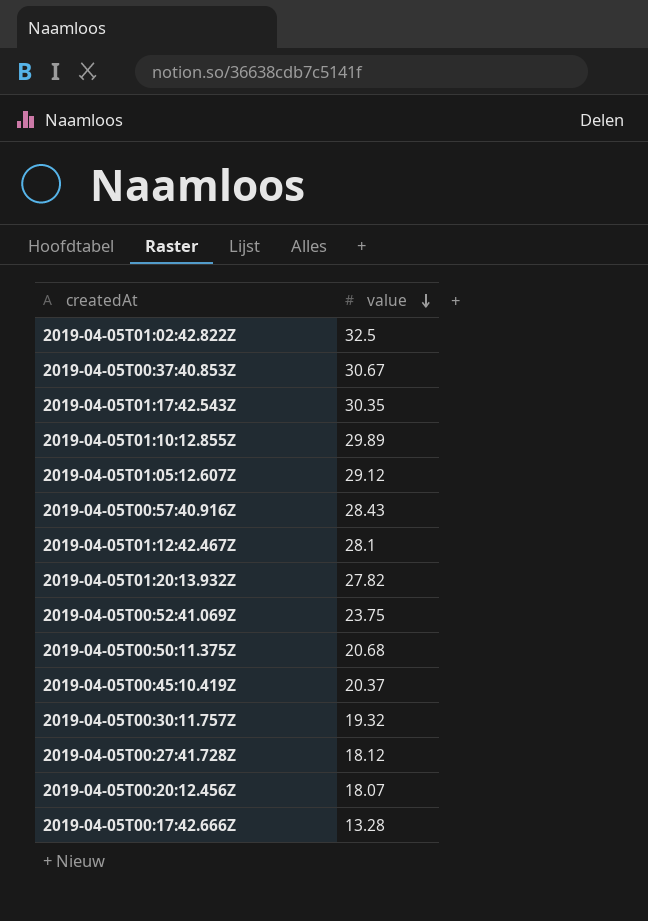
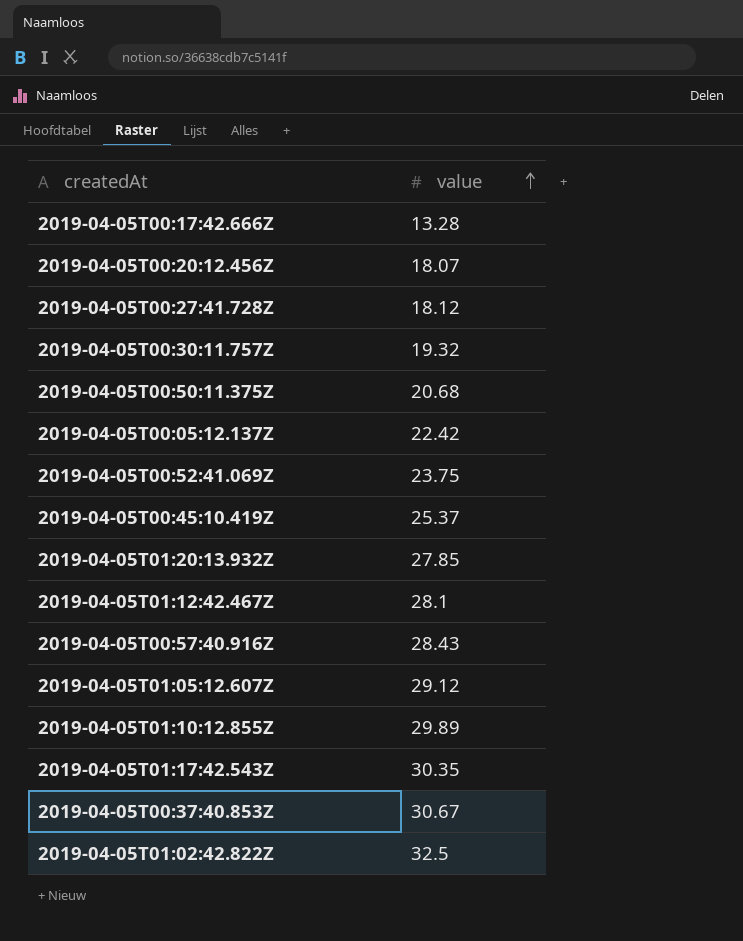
row order: value descending -> value ascending
row 2019-04-05T00:05:12.137Z: none -> 22.42
2019-04-05T00:45:10.419Z | value: 20.37 -> 25.37
2019-04-05T01:20:13.932Z | value: 27.82 -> 27.85

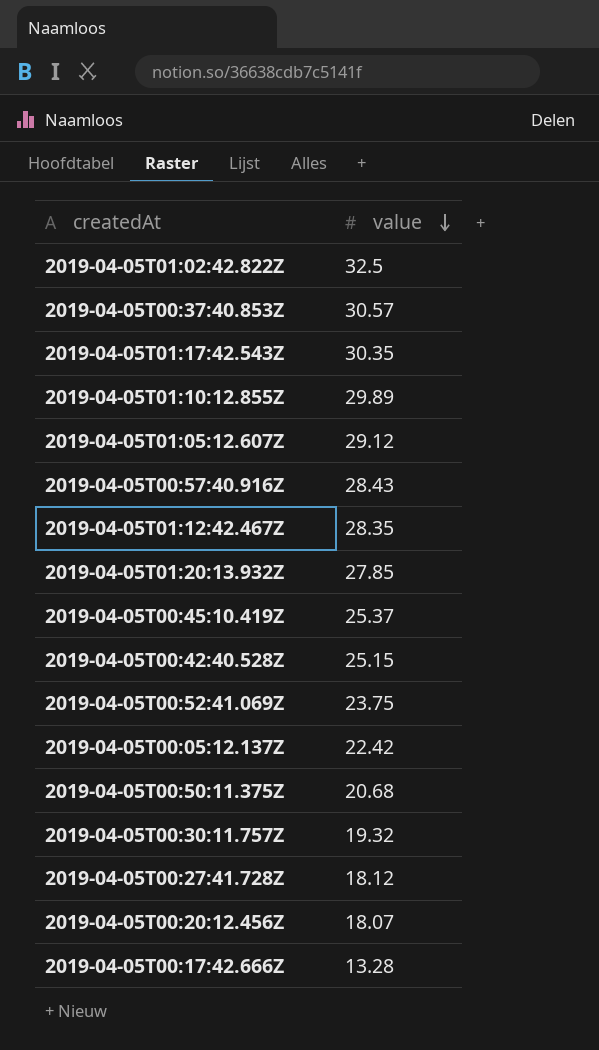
row order: value ascending -> value descending
2019-04-05T00:37:40.853Z | value: 30.67 -> 30.57
2019-04-05T01:12:42.467Z | value: 28.1 -> 28.35
row 2019-04-05T00:42:40.528Z: none -> 25.15

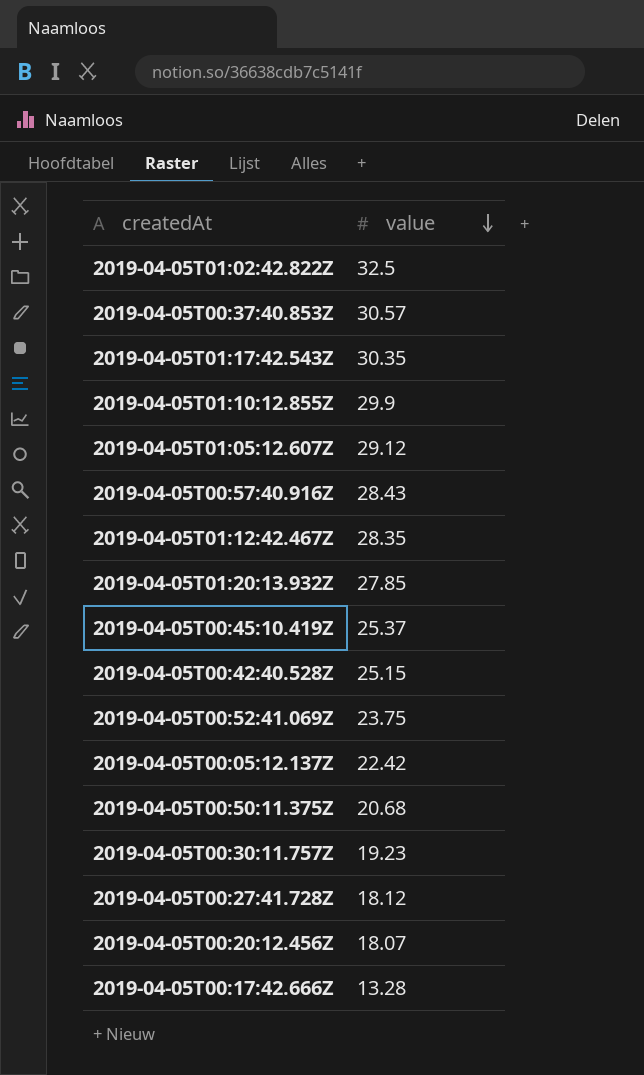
2019-04-05T01:10:12.855Z | value: 29.89 -> 29.9
2019-04-05T00:30:11.757Z | value: 19.32 -> 19.23

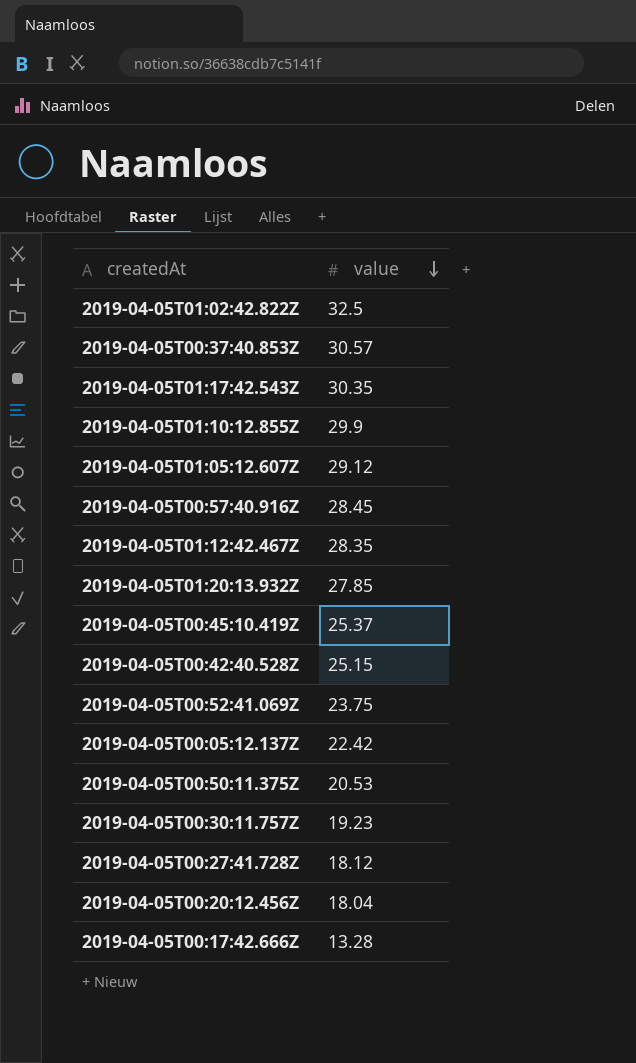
2019-04-05T00:57:40.916Z | value: 28.43 -> 28.45
2019-04-05T00:50:11.375Z | value: 20.68 -> 20.53
2019-04-05T00:20:12.456Z | value: 18.07 -> 18.04

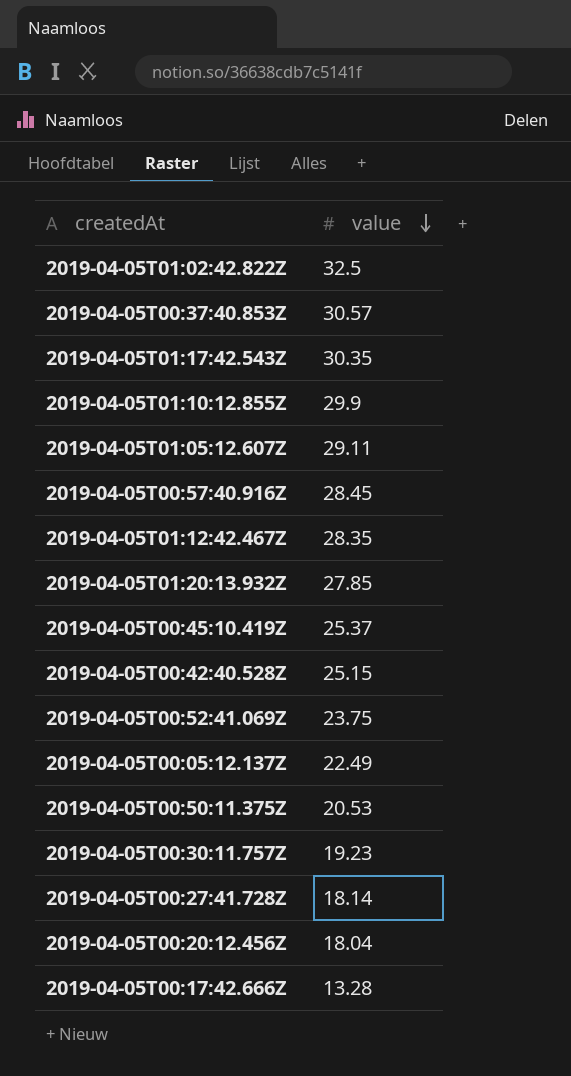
2019-04-05T01:05:12.607Z | value: 29.12 -> 29.11
2019-04-05T00:05:12.137Z | value: 22.42 -> 22.49
2019-04-05T00:27:41.728Z | value: 18.12 -> 18.14

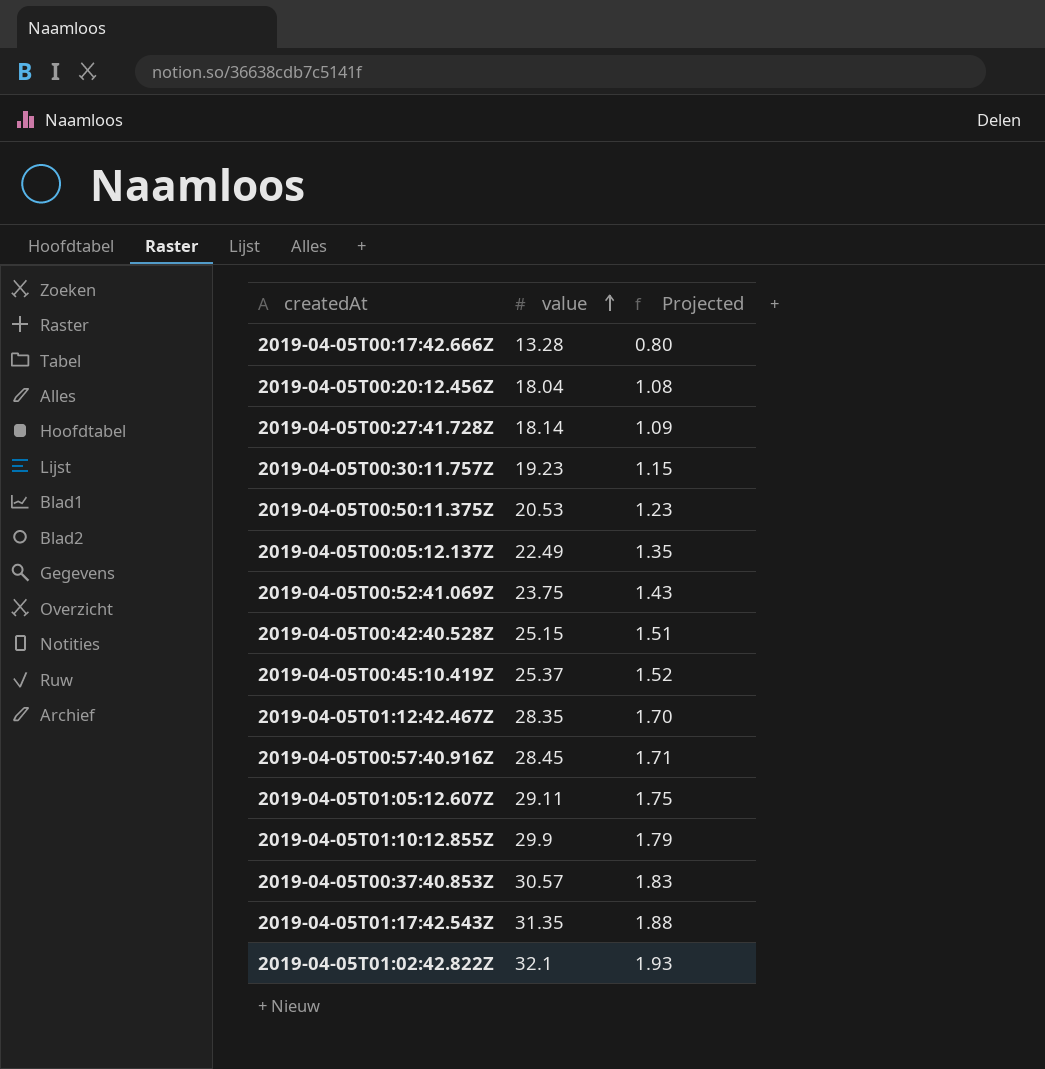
row order: value descending -> value ascending
column Projected | formula: none -> [value] * 0.06
row 2019-04-05T01:20:13.932Z: 27.85 -> none
2019-04-05T01:17:42.543Z | value: 30.35 -> 31.35
2019-04-05T01:02:42.822Z | value: 32.5 -> 32.1

